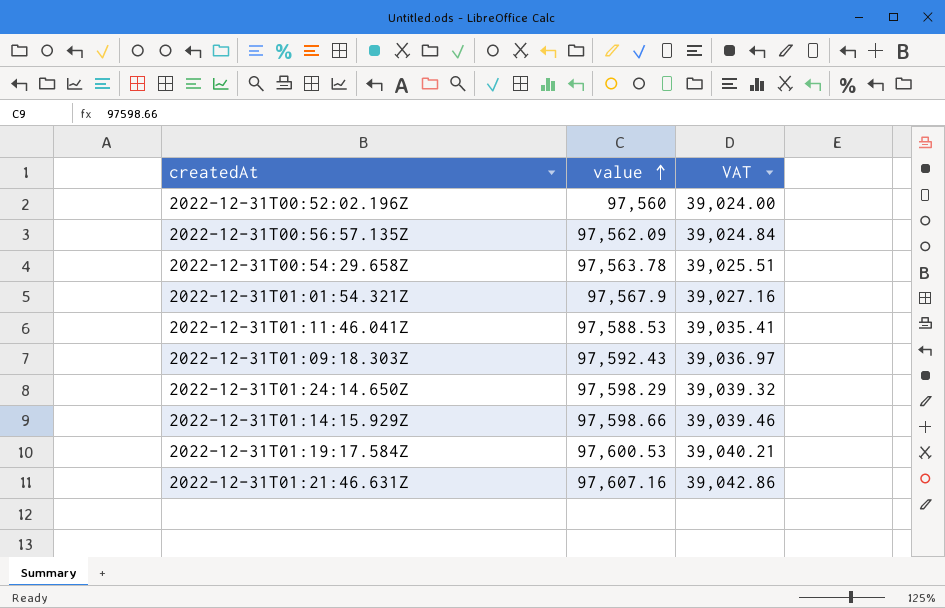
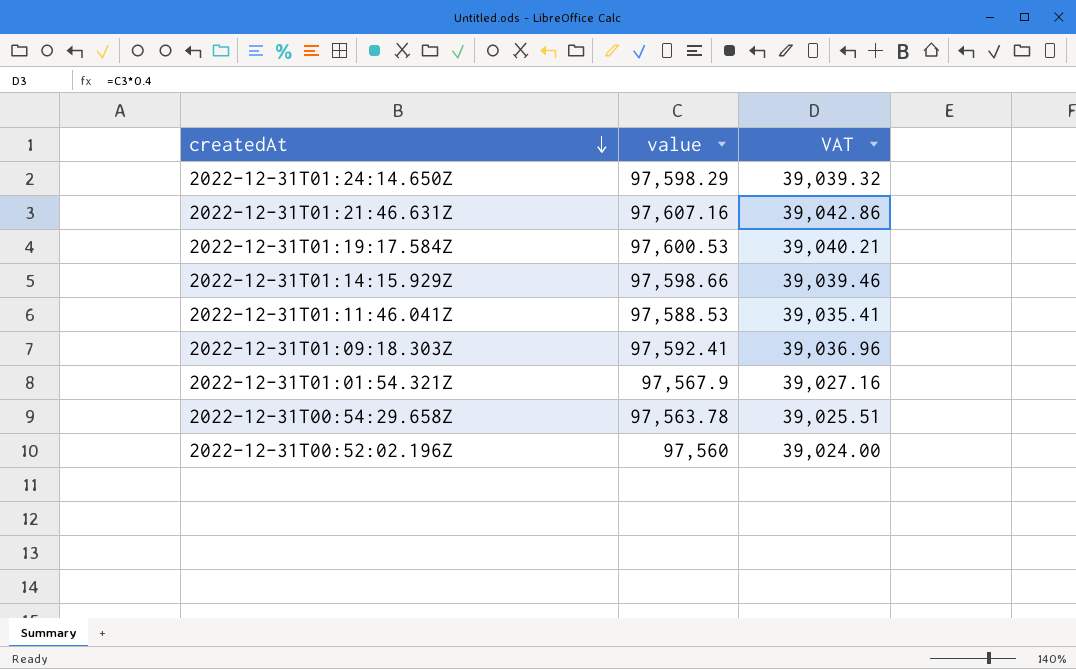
row order: value ascending -> createdAt descending
row 2022-12-31T00:56:57.135Z: 97,562.09 | 39,024.84 -> none
2022-12-31T01:09:18.303Z | value: 97,592.43 -> 97,592.41
2022-12-31T01:09:18.303Z | VAT: 39,036.97 -> 39,036.96

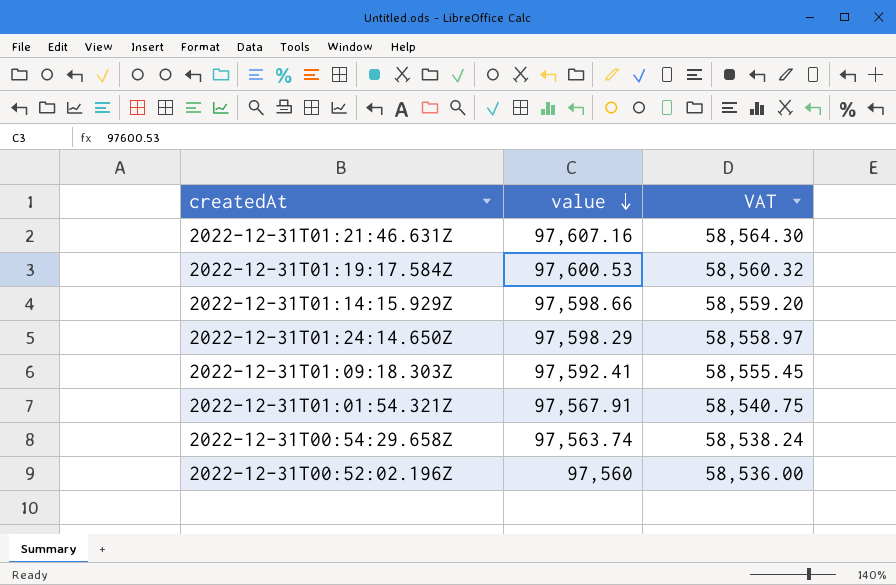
row order: createdAt descending -> value descending
column VAT | formula: [value] * 0.4 -> [value] * 0.6
row 2022-12-31T01:11:46.041Z: 97,588.53 | 39,035.41 -> none
2022-12-31T01:01:54.321Z | value: 97,567.9 -> 97,567.91
2022-12-31T00:54:29.658Z | value: 97,563.78 -> 97,563.74

